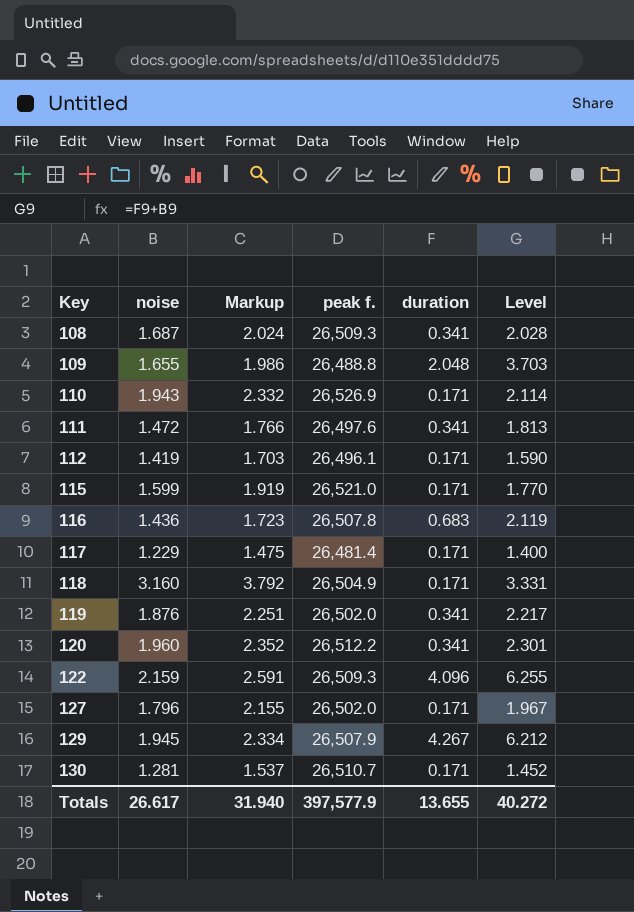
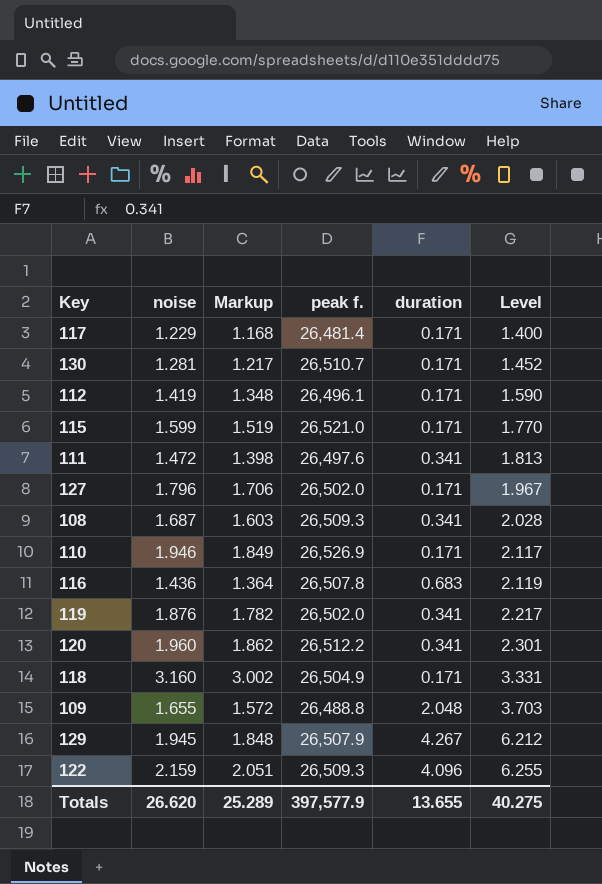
row order: Key ascending -> Level ascending
column Markup | formula: [noise] * 1.2 -> [noise] * 0.95
110 | noise: 1.943 -> 1.946
110 | Level: 2.114 -> 2.117
Totals | noise: 26.617 -> 26.620
Totals | Markup: 31.940 -> 25.289
Totals | Level: 40.272 -> 40.275

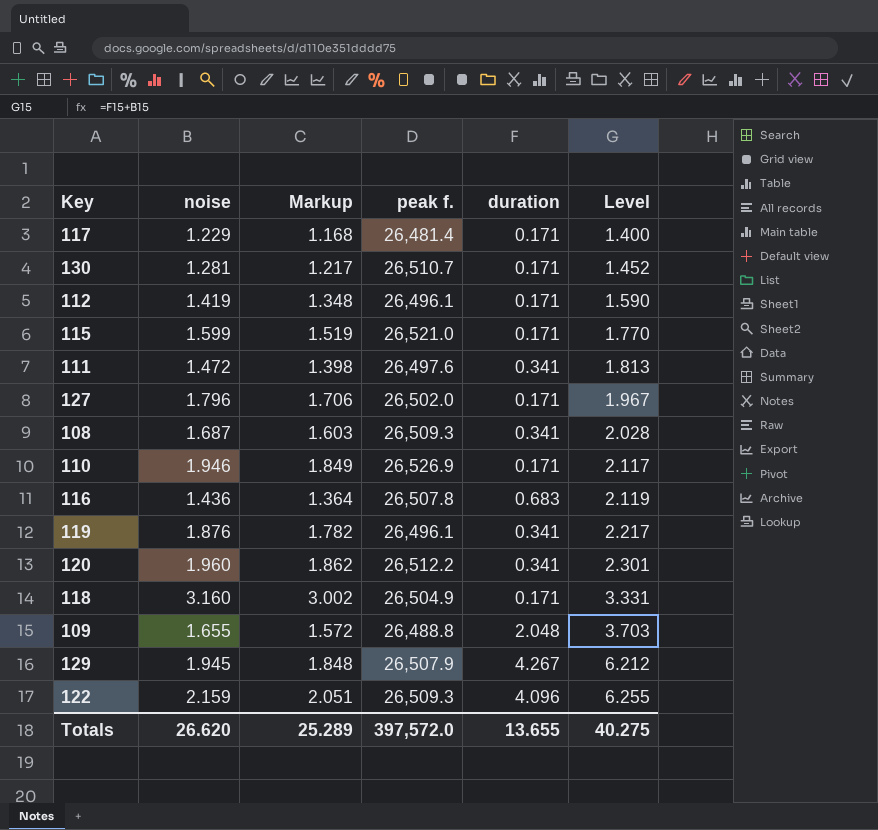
119 | peak f.: 26,502.0 -> 26,496.1
Totals | peak f.: 397,577.9 -> 397,572.0

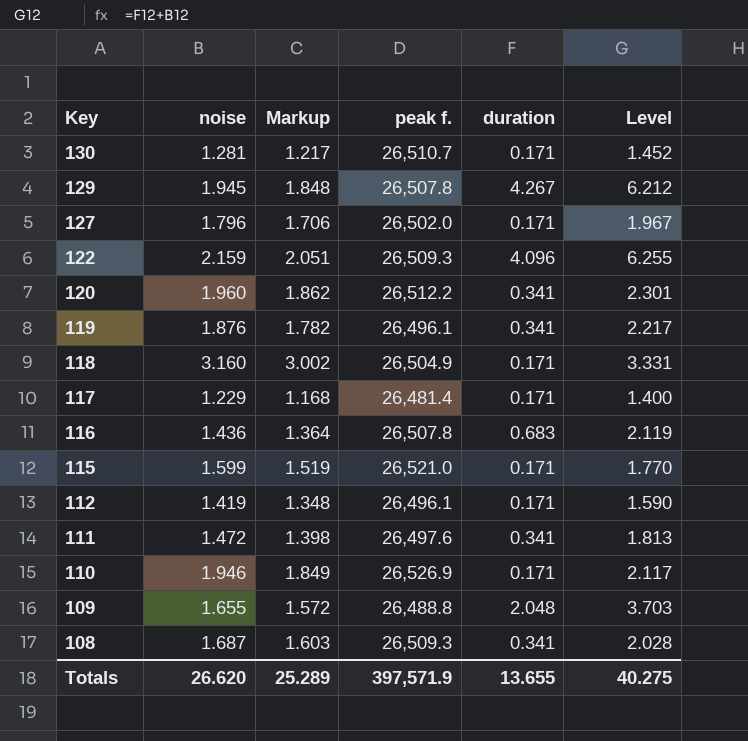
row order: Level ascending -> Key descending
129 | peak f.: 26,507.9 -> 26,507.8
Totals | peak f.: 397,572.0 -> 397,571.9

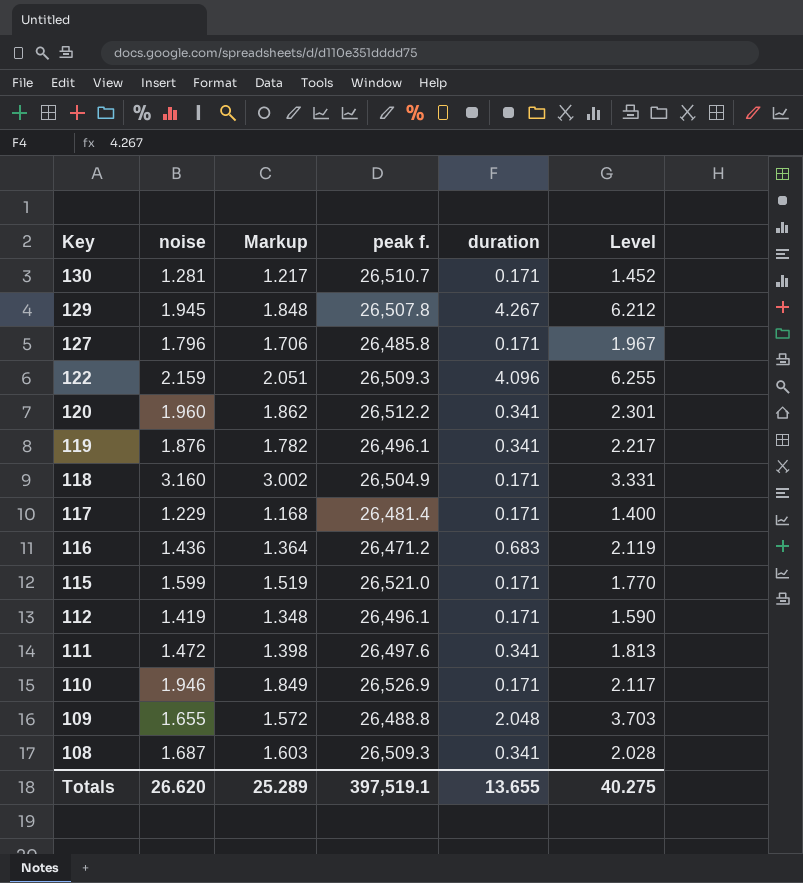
127 | peak f.: 26,502.0 -> 26,485.8
116 | peak f.: 26,507.8 -> 26,471.2
Totals | peak f.: 397,571.9 -> 397,519.1

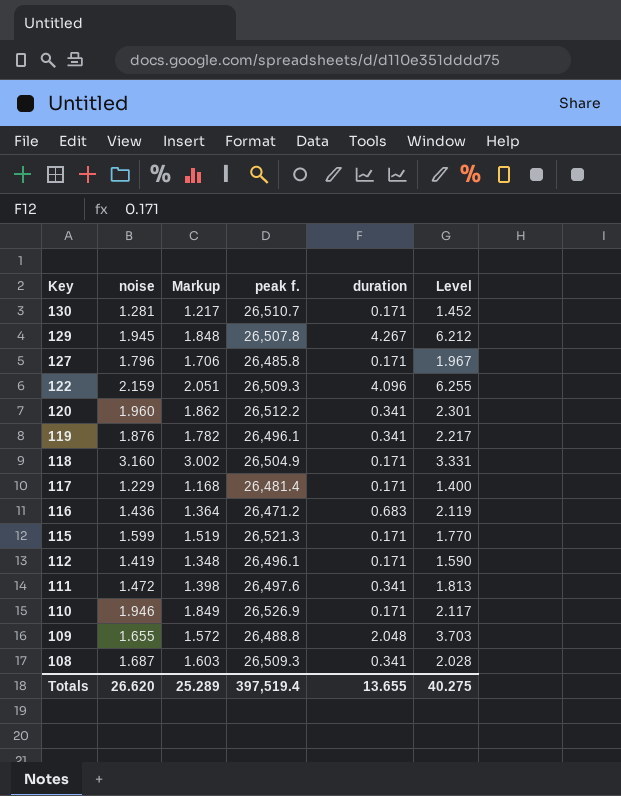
115 | peak f.: 26,521.0 -> 26,521.3
Totals | peak f.: 397,519.1 -> 397,519.4

